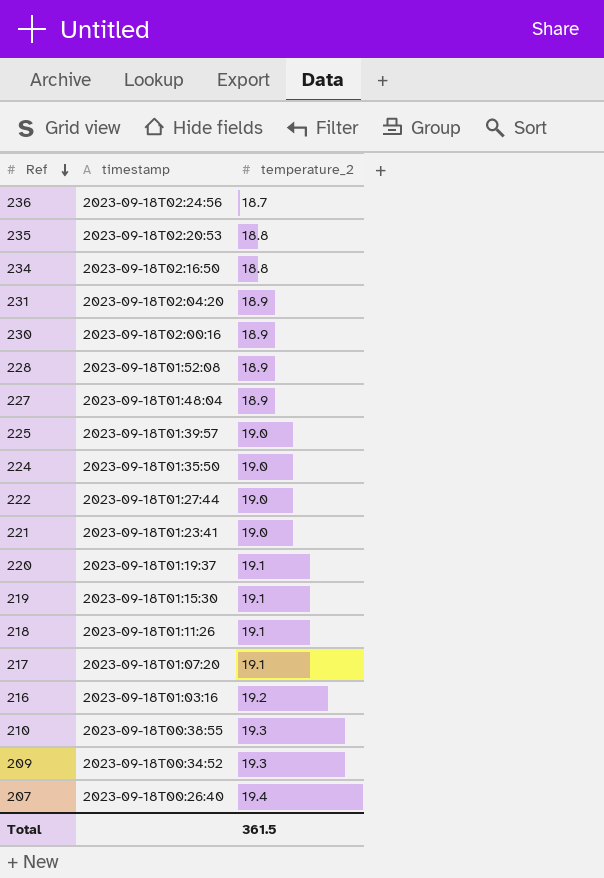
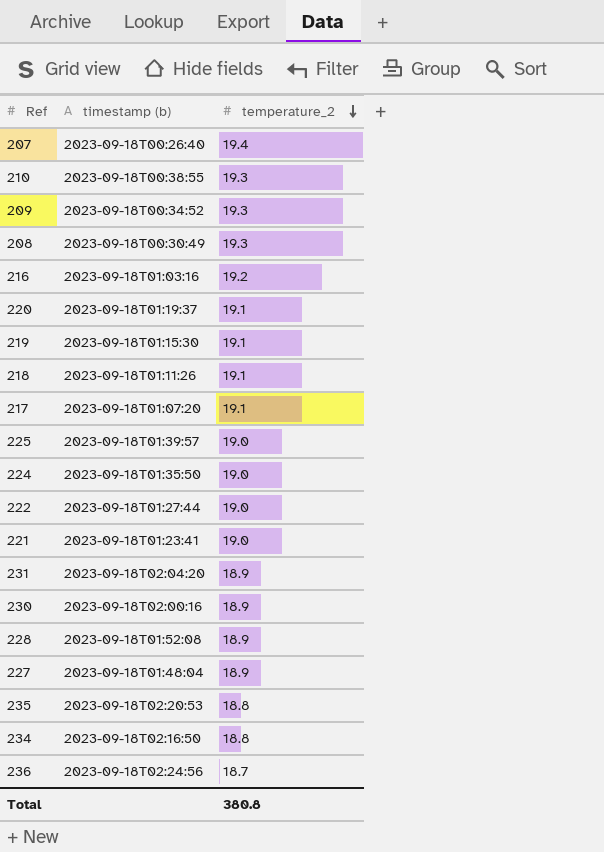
row order: Ref descending -> temperature_2 descending
column name: timestamp -> timestamp (b)
row 208: none -> 2023-09-18T00:30:49 | 19.3
Total | temperature_2: 361.5 -> 380.8

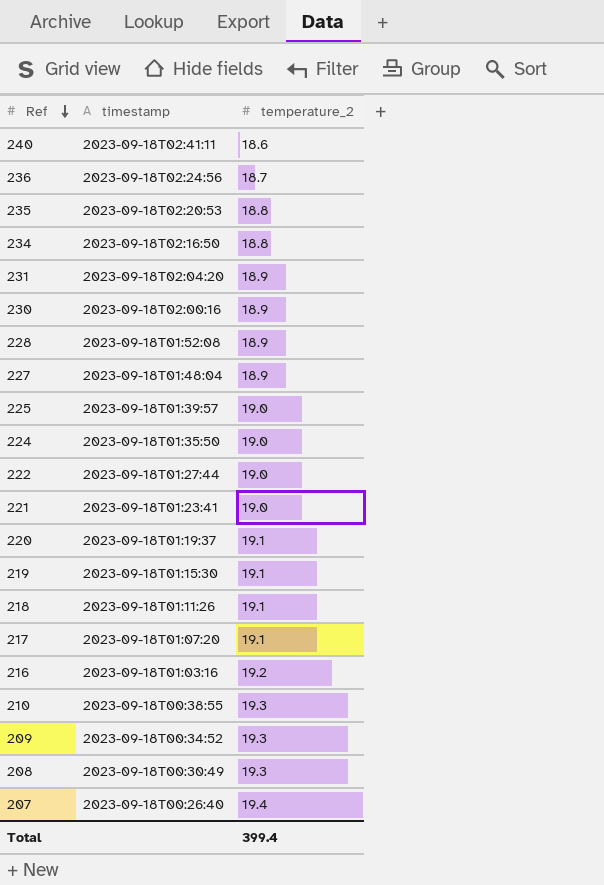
row order: temperature_2 descending -> Ref descending
column name: timestamp (b) -> timestamp
row 240: none -> 2023-09-18T02:41:11 | 18.6
Total | temperature_2: 380.8 -> 399.4

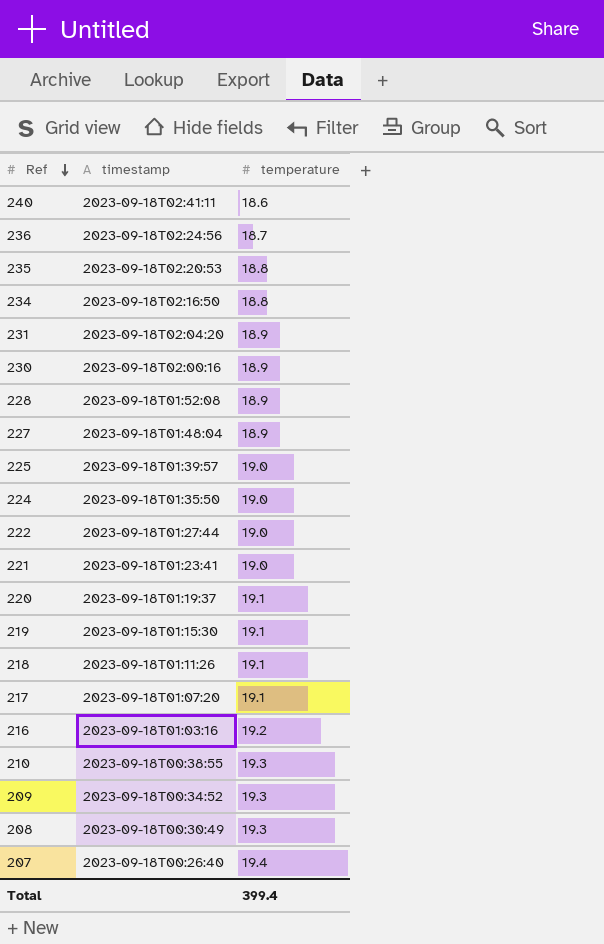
column name: temperature_2 -> temperature

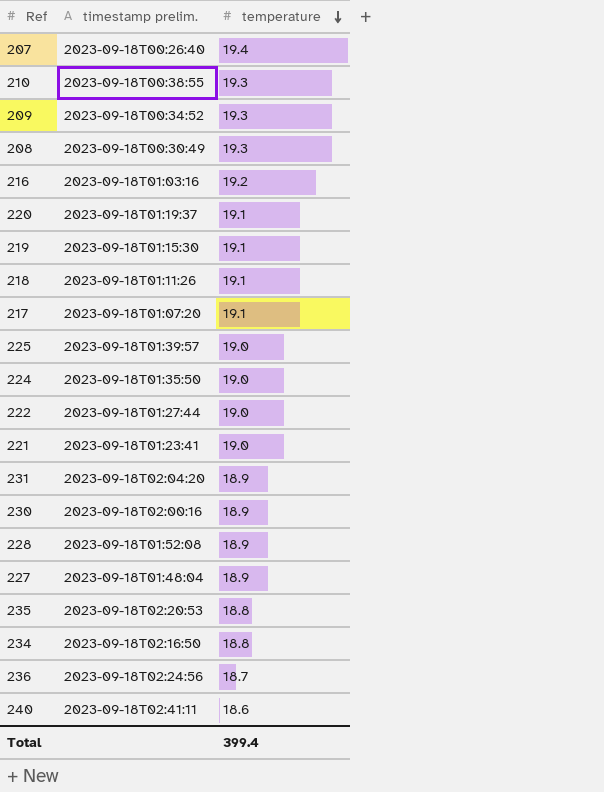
row order: Ref descending -> temperature descending
column name: timestamp -> timestamp prelim.

